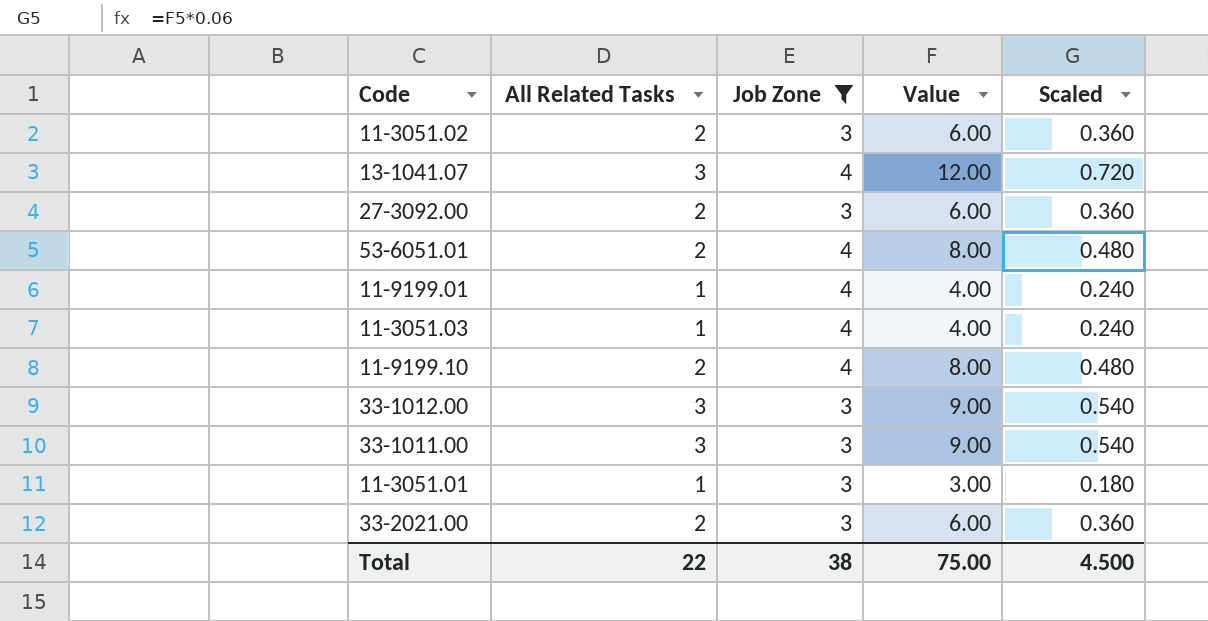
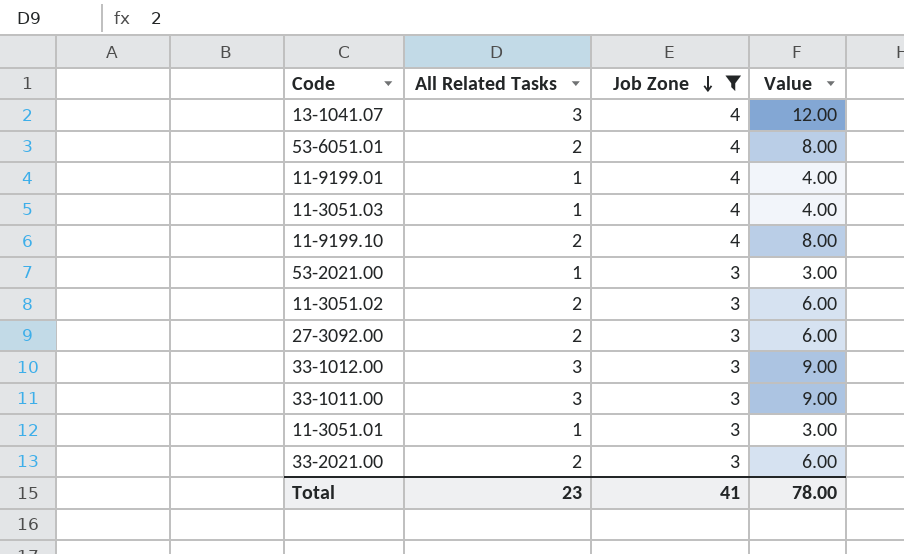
row order: none -> Job Zone descending
column Scaled | formula: [Value] * 0.06 -> none
row 53-2021.00: none -> 1 | 3 | 3.00
Total | All Related Tasks: 22 -> 23
Total | Job Zone: 38 -> 41
Total | Value: 75.00 -> 78.00

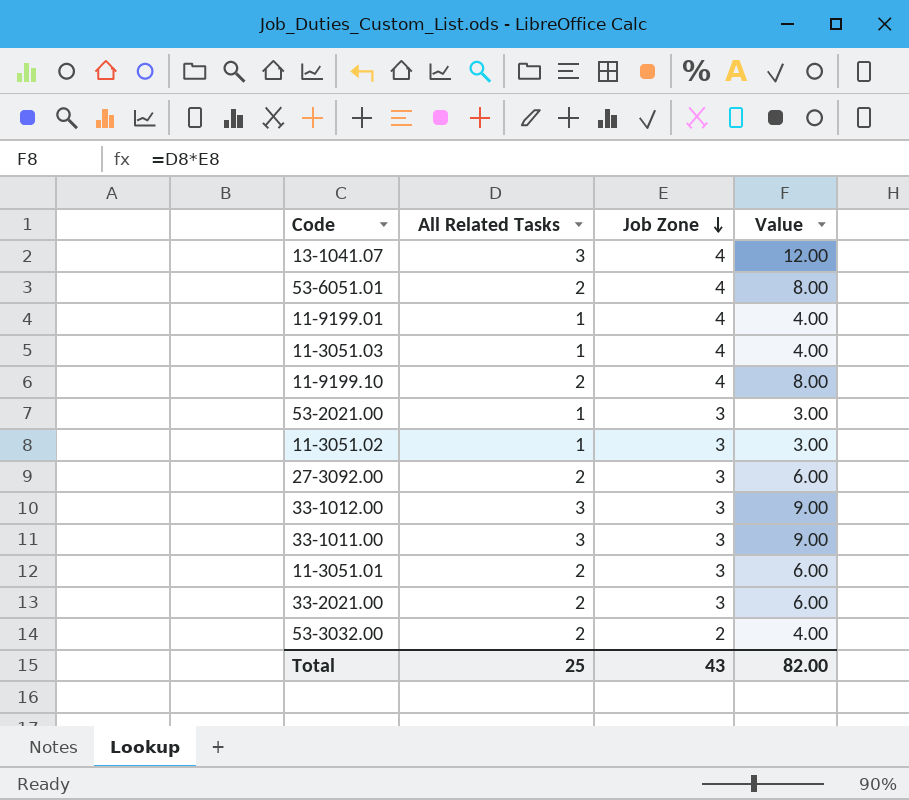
filter: Job Zone != 2 -> none
11-3051.02 | All Related Tasks: 2 -> 1
11-3051.02 | Value: 6.00 -> 3.00
11-3051.01 | All Related Tasks: 1 -> 2
11-3051.01 | Value: 3.00 -> 6.00
Total | All Related Tasks: 23 -> 25
Total | Job Zone: 41 -> 43
Total | Value: 78.00 -> 82.00

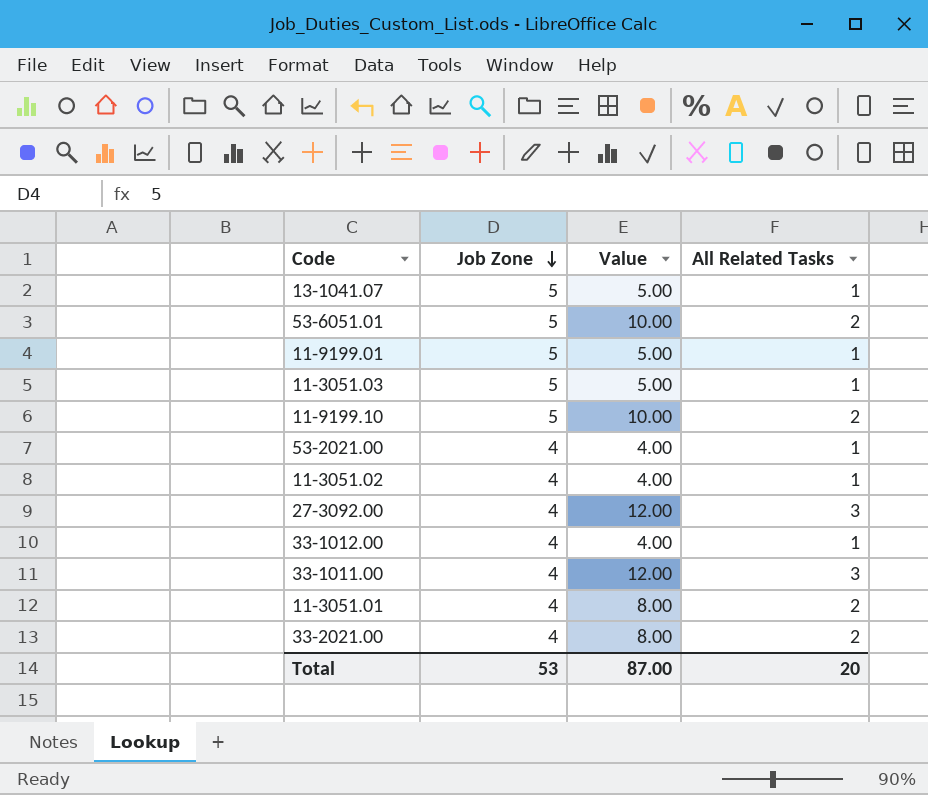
column All Related Tasks | position: 2 -> 4
row 53-3032.00: 2 | 2 | 4.00 -> none
13-1041.07 | Job Zone: 4 -> 5
13-1041.07 | Value: 12.00 -> 5.00
13-1041.07 | All Related Tasks: 3 -> 1
53-6051.01 | Job Zone: 4 -> 5
53-6051.01 | Value: 8.00 -> 10.00
11-9199.01 | Job Zone: 4 -> 5
11-9199.01 | Value: 4.00 -> 5.00
11-3051.03 | Job Zone: 4 -> 5
11-3051.03 | Value: 4.00 -> 5.00
11-9199.10 | Job Zone: 4 -> 5
11-9199.10 | Value: 8.00 -> 10.00
53-2021.00 | Job Zone: 3 -> 4
53-2021.00 | Value: 3.00 -> 4.00
11-3051.02 | Job Zone: 3 -> 4
11-3051.02 | Value: 3.00 -> 4.00
27-3092.00 | Job Zone: 3 -> 4
27-3092.00 | Value: 6.00 -> 12.00
27-3092.00 | All Related Tasks: 2 -> 3
33-1012.00 | Job Zone: 3 -> 4
33-1012.00 | Value: 9.00 -> 4.00
33-1012.00 | All Related Tasks: 3 -> 1
33-1011.00 | Job Zone: 3 -> 4
33-1011.00 | Value: 9.00 -> 12.00
11-3051.01 | Job Zone: 3 -> 4
11-3051.01 | Value: 6.00 -> 8.00
33-2021.00 | Job Zone: 3 -> 4
33-2021.00 | Value: 6.00 -> 8.00
Total | Job Zone: 43 -> 53
Total | Value: 82.00 -> 87.00
Total | All Related Tasks: 25 -> 20

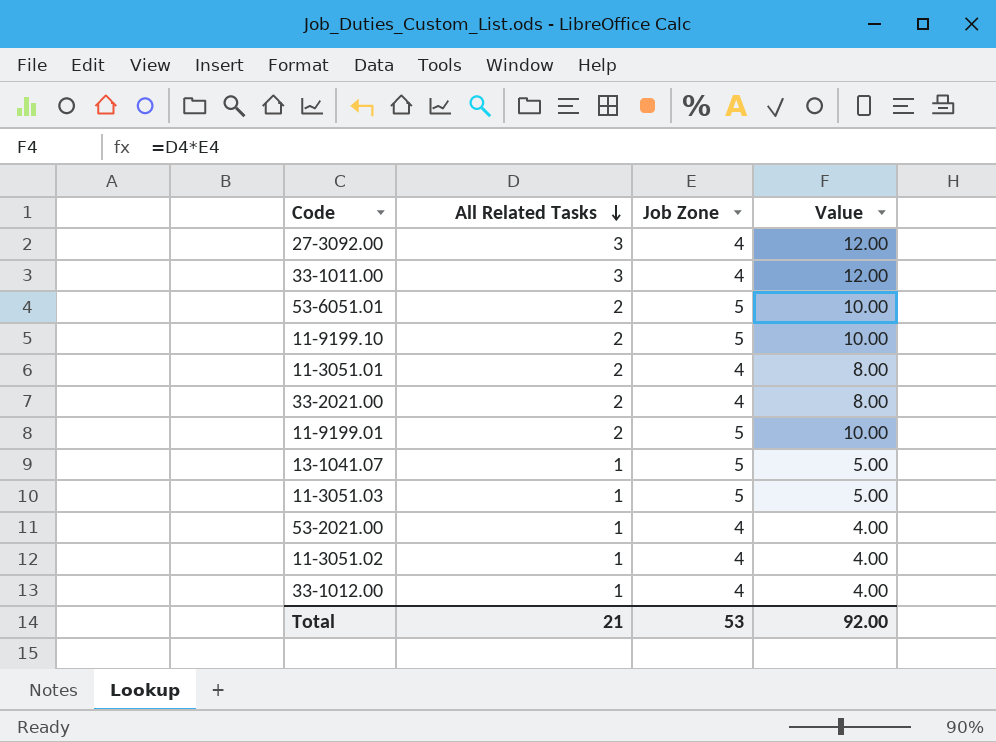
row order: Job Zone descending -> All Related Tasks descending
column All Related Tasks | position: 4 -> 2
11-9199.01 | All Related Tasks: 1 -> 2
11-9199.01 | Value: 5.00 -> 10.00
Total | All Related Tasks: 20 -> 21
Total | Value: 87.00 -> 92.00

